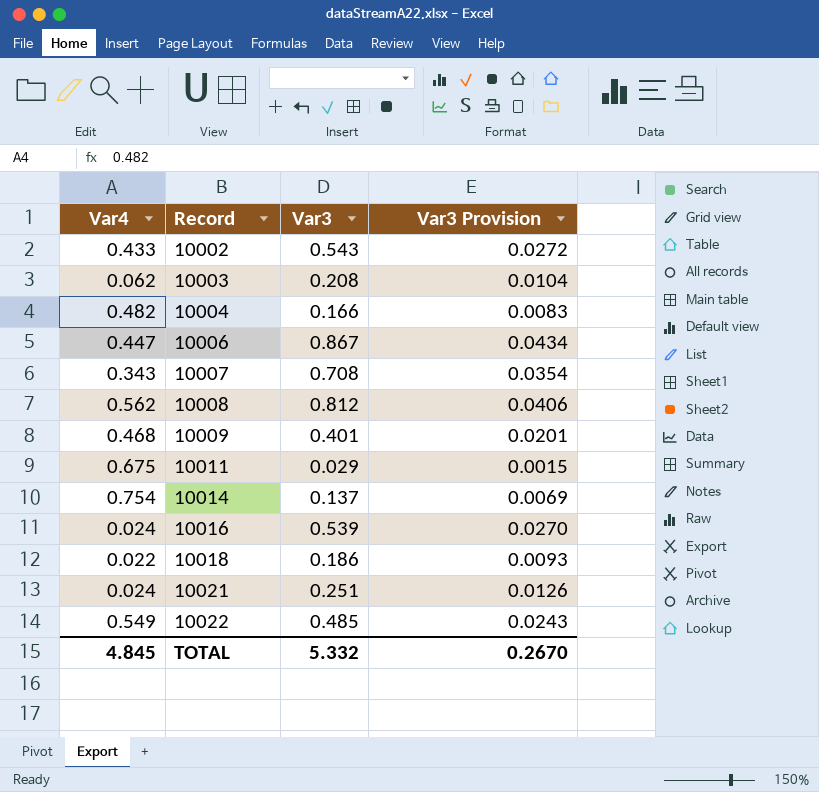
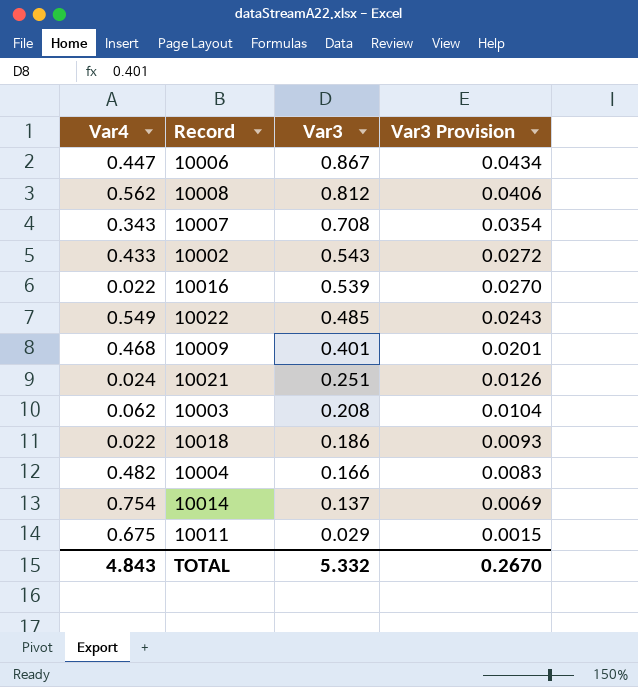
row order: Record ascending -> Var3 descending
10016 | Var4: 0.024 -> 0.022
TOTAL | Var4: 4.845 -> 4.843

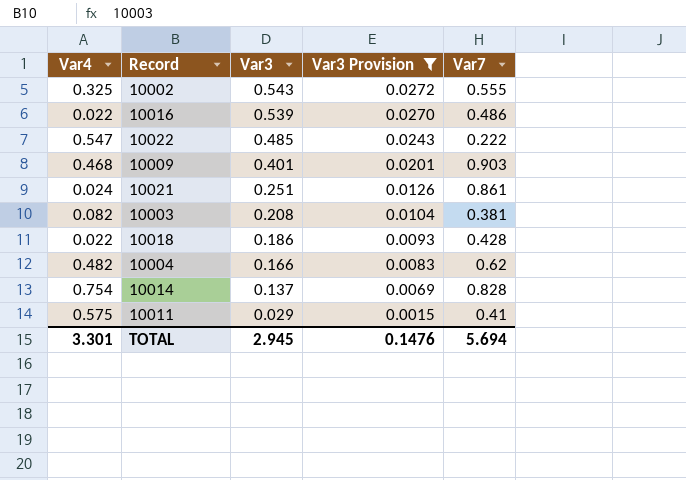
filter: none -> Var3 Provision <= 0.0272
column Var7 | position: none -> 5
10002 | Var4: 0.433 -> 0.325
10022 | Var4: 0.549 -> 0.547
10003 | Var4: 0.062 -> 0.082
10011 | Var4: 0.675 -> 0.575
TOTAL | Var4: 4.843 -> 3.301
TOTAL | Var3: 5.332 -> 2.945
TOTAL | Var3 Provision: 0.2670 -> 0.1476

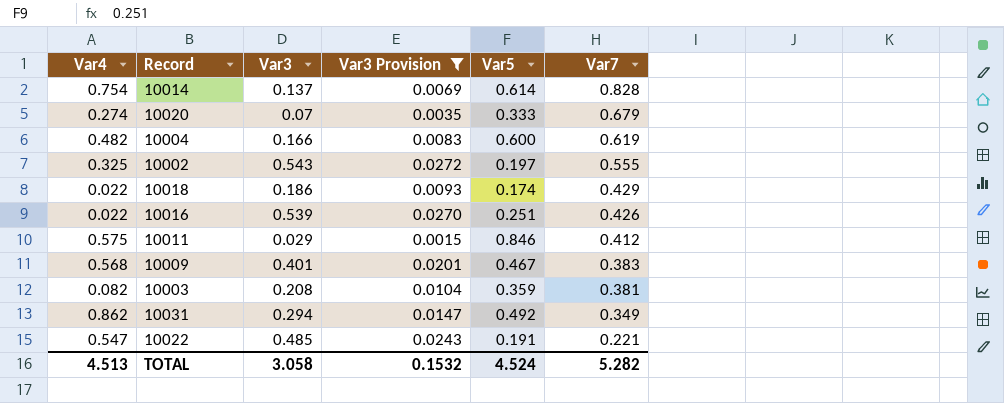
row order: Var3 descending -> Var7 descending
column Var5 | position: none -> 5
row 10021: 0.024 | 0.251 | 0.0126 | 0.861 -> none
row 10020: none -> 0.274 | 0.07 | 0.0035 | 0.333 | 0.679
10004 | Var7: 0.62 -> 0.619
10018 | Var7: 0.428 -> 0.429
10016 | Var7: 0.486 -> 0.426
10011 | Var7: 0.41 -> 0.412
10009 | Var4: 0.468 -> 0.568
10009 | Var7: 0.903 -> 0.383
row 10031: none -> 0.862 | 0.294 | 0.0147 | 0.492 | 0.349
10022 | Var7: 0.222 -> 0.221
TOTAL | Var4: 3.301 -> 4.513
TOTAL | Var3: 2.945 -> 3.058
TOTAL | Var3 Provision: 0.1476 -> 0.1532
TOTAL | Var7: 5.694 -> 5.282

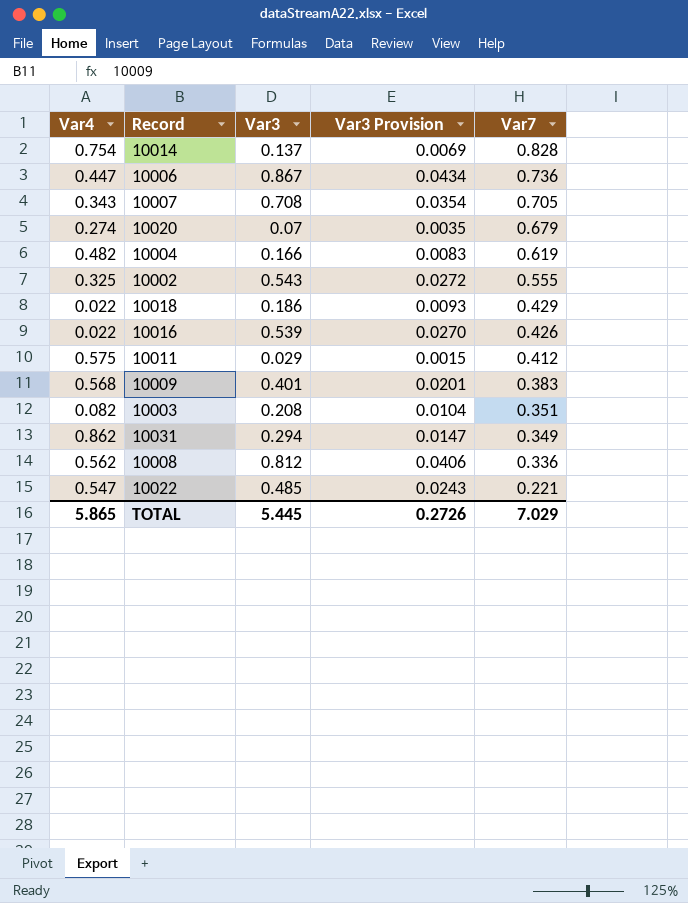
filter: Var3 Provision <= 0.0272 -> none
column Var5 | position: 5 -> none
10003 | Var7: 0.381 -> 0.351
TOTAL | Var4: 4.513 -> 5.865
TOTAL | Var3: 3.058 -> 5.445
TOTAL | Var3 Provision: 0.1532 -> 0.2726
TOTAL | Var7: 5.282 -> 7.029

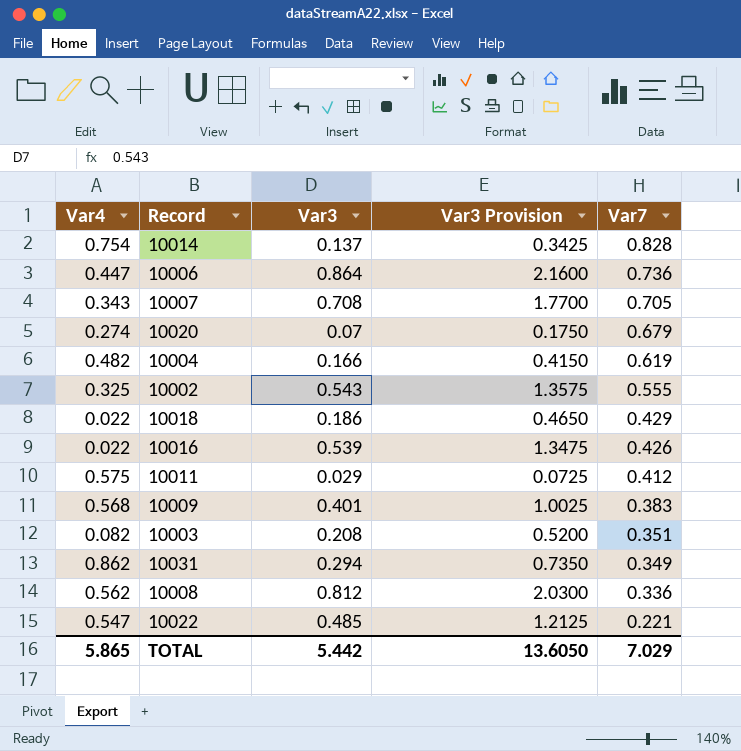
column Var3 Provision | formula: [Var3] * 0.05 -> [Var3] * 2.5
10006 | Var3: 0.867 -> 0.864
TOTAL | Var3: 5.445 -> 5.442
TOTAL | Var3 Provision: 0.2726 -> 13.6050

